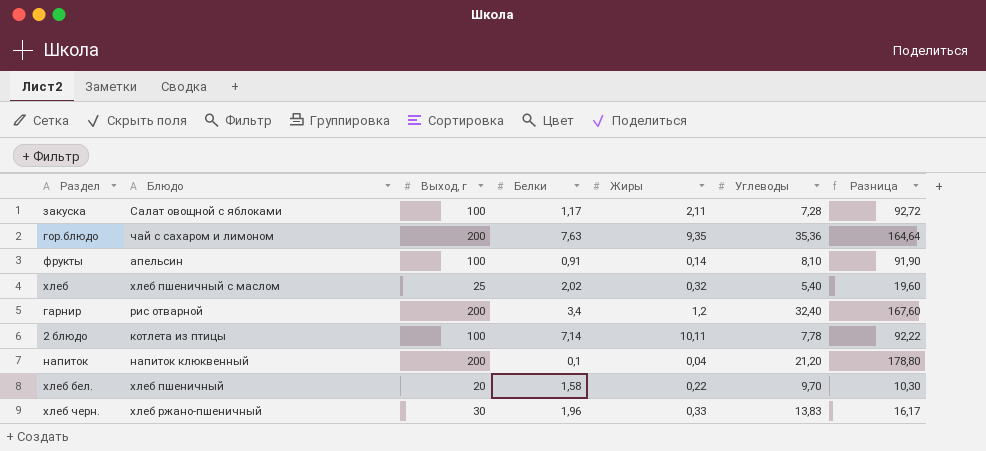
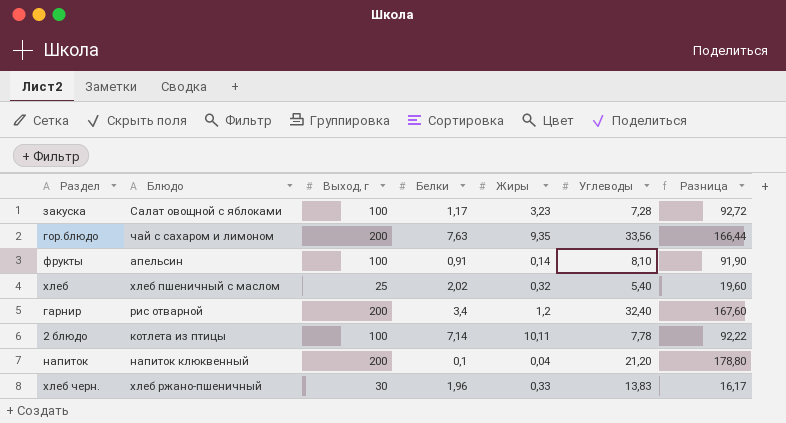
row хлеб бел.: хлеб пшеничный | 20 | 1,58 | 0,22 | 9,70 | 10,30 -> none
закуска | Жиры: 2,11 -> 3,23
гор.блюдо | Углеводы: 35,36 -> 33,56
гор.блюдо | Разница: 164,64 -> 166,44

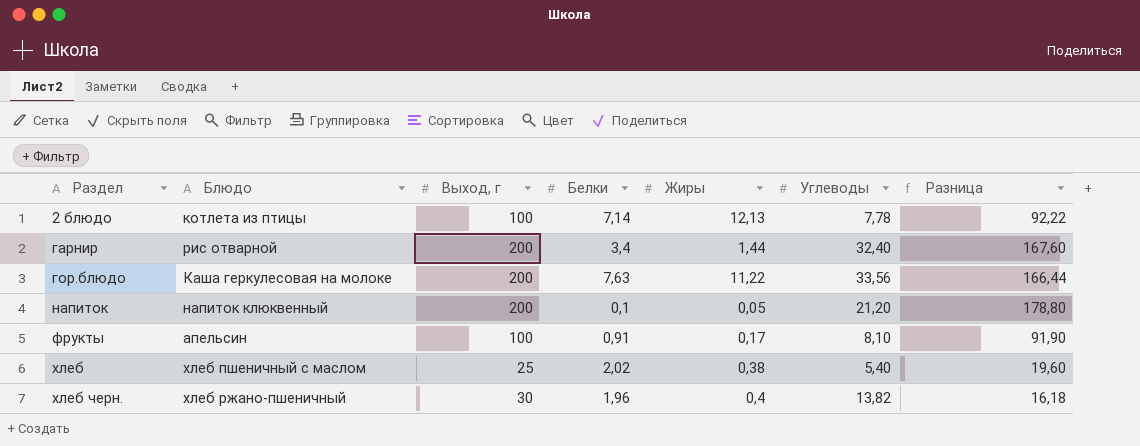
row order: none -> Раздел ascending
row закуска: Салат овощной с яблоками | 100 | 1,17 | 3,23 | 7,28 | 92,72 -> none
2 блюдо | Жиры: 10,11 -> 12,13
гарнир | Жиры: 1,2 -> 1,44
гор.блюдо | Блюдо: чай с сахаром и лимоном -> Каша геркулесовая на молоке
гор.блюдо | Жиры: 9,35 -> 11,22
напиток | Жиры: 0,04 -> 0,05
фрукты | Жиры: 0,14 -> 0,17
хлеб | Жиры: 0,32 -> 0,38
хлеб черн. | Жиры: 0,33 -> 0,4
хлеб черн. | Углеводы: 13,83 -> 13,82
хлеб черн. | Разница: 16,17 -> 16,18

